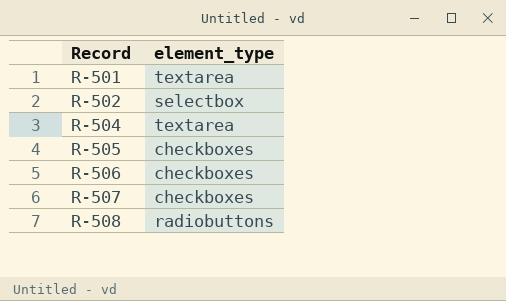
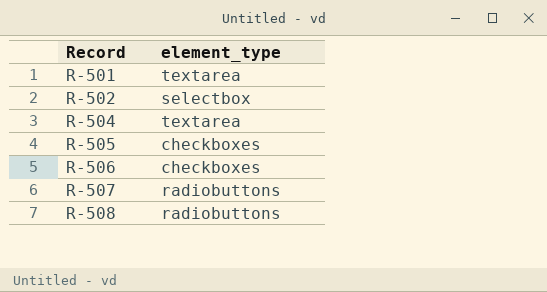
R-507 | element_type: checkboxes -> radiobuttons

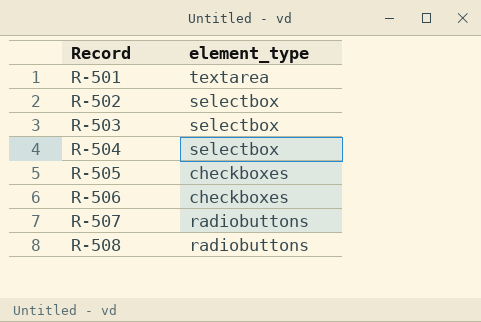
row R-503: none -> selectbox
R-504 | element_type: textarea -> selectbox

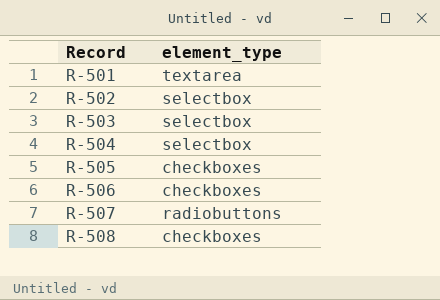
R-508 | element_type: radiobuttons -> checkboxes

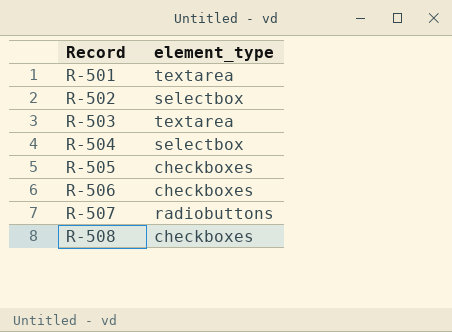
R-503 | element_type: selectbox -> textarea

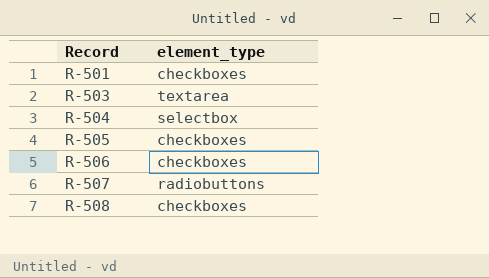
row R-502: selectbox -> none
R-501 | element_type: textarea -> checkboxes

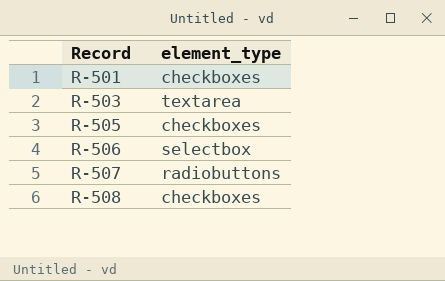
row R-504: selectbox -> none
R-506 | element_type: checkboxes -> selectbox

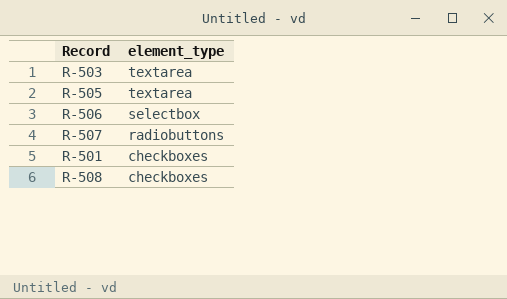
row order: Record ascending -> element_type descending
R-505 | element_type: checkboxes -> textarea

